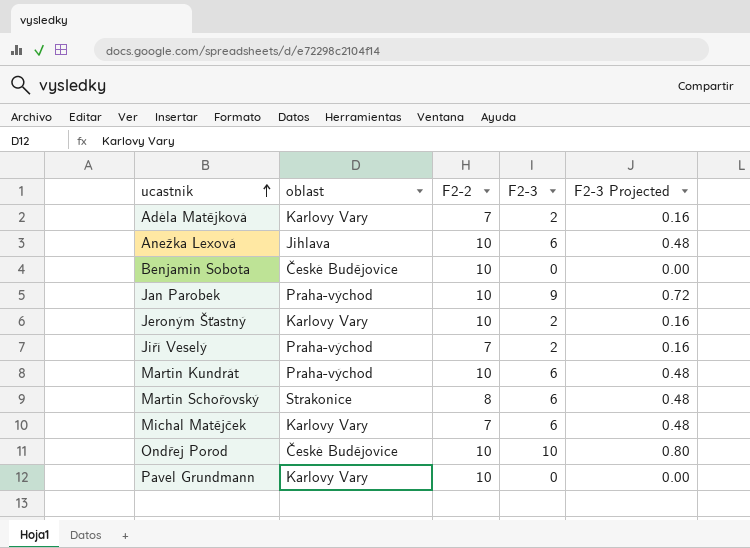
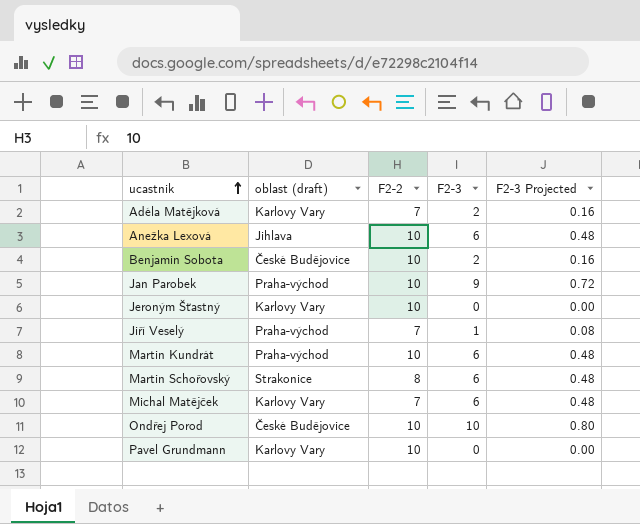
column name: oblast -> oblast (draft)
Benjamin Sobota | F2-3: 0 -> 2
Benjamin Sobota | F2-3 Projected: 0.00 -> 0.16
Jeroným Šťastný | F2-3: 2 -> 0
Jeroným Šťastný | F2-3 Projected: 0.16 -> 0.00
Jiří Veselý | F2-3: 2 -> 1
Jiří Veselý | F2-3 Projected: 0.16 -> 0.08

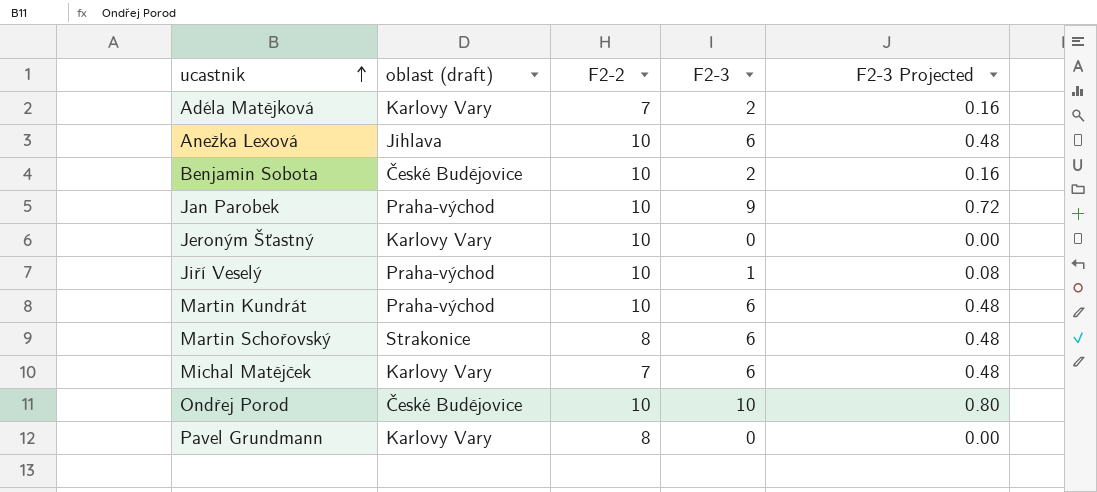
Jiří Veselý | F2-2: 7 -> 10
Pavel Grundmann | F2-2: 10 -> 8

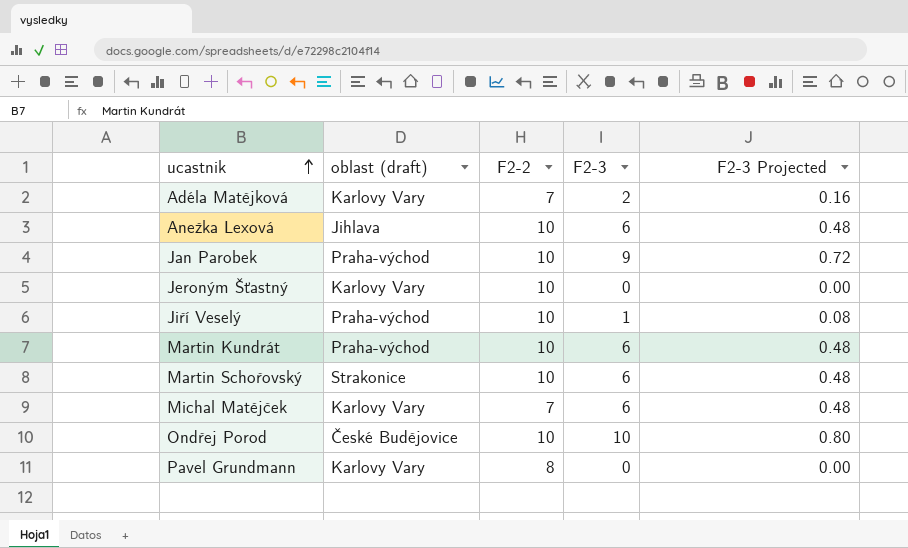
row Benjamin Sobota: České Budějovice | 10 | 2 | 0.16 -> none
Martin Schořovský | F2-2: 8 -> 10

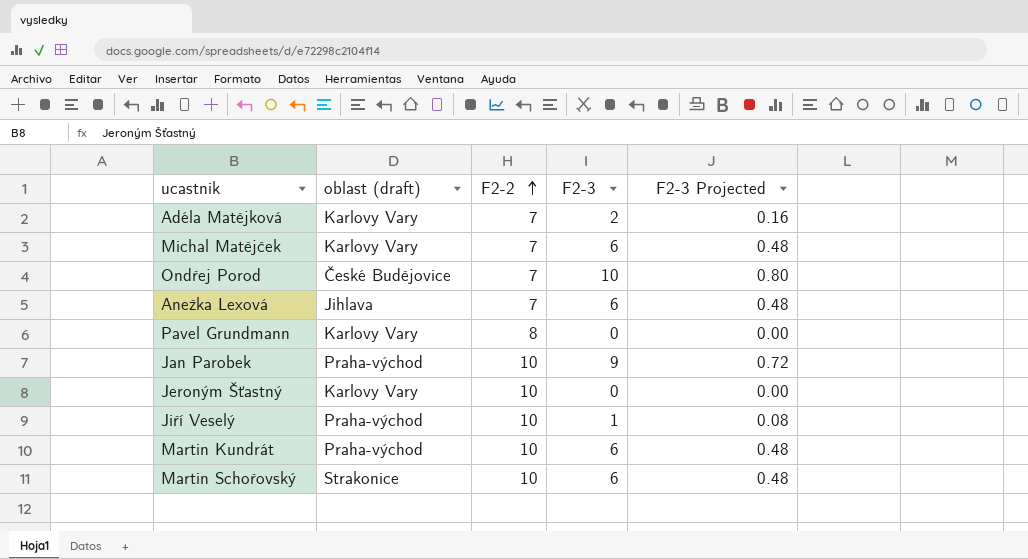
row order: ucastnik ascending -> F2-2 ascending
Ondřej Porod | F2-2: 10 -> 7
Anežka Lexová | F2-2: 10 -> 7

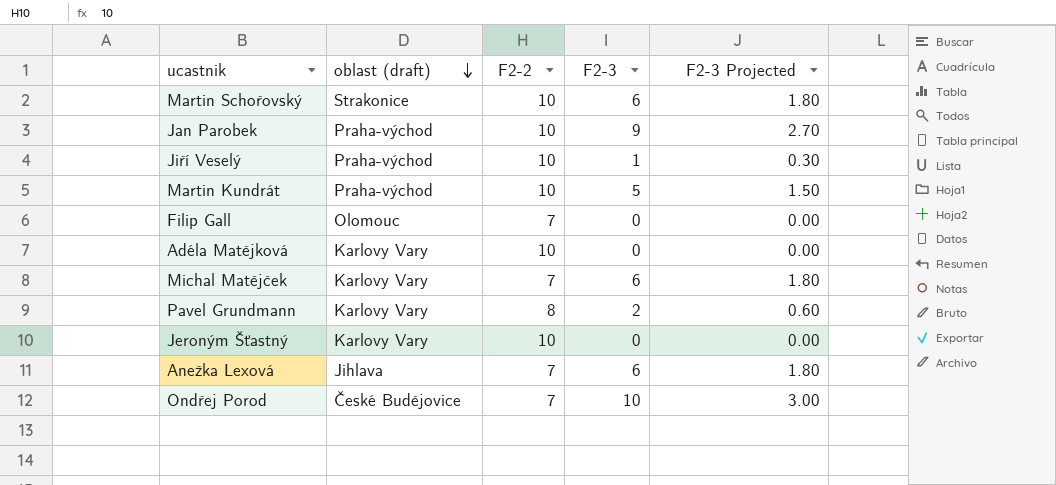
row order: F2-2 ascending -> oblast (draft) descending
column F2-3 Projected | formula: [F2-3] * 0.08 -> [F2-3] * 0.3
Martin Kundrát | F2-3: 6 -> 5
row Filip Gall: none -> Olomouc | 7 | 0 | 0.00
Adéla Matějková | F2-2: 7 -> 10
Adéla Matějková | F2-3: 2 -> 0
Pavel Grundmann | F2-3: 0 -> 2

